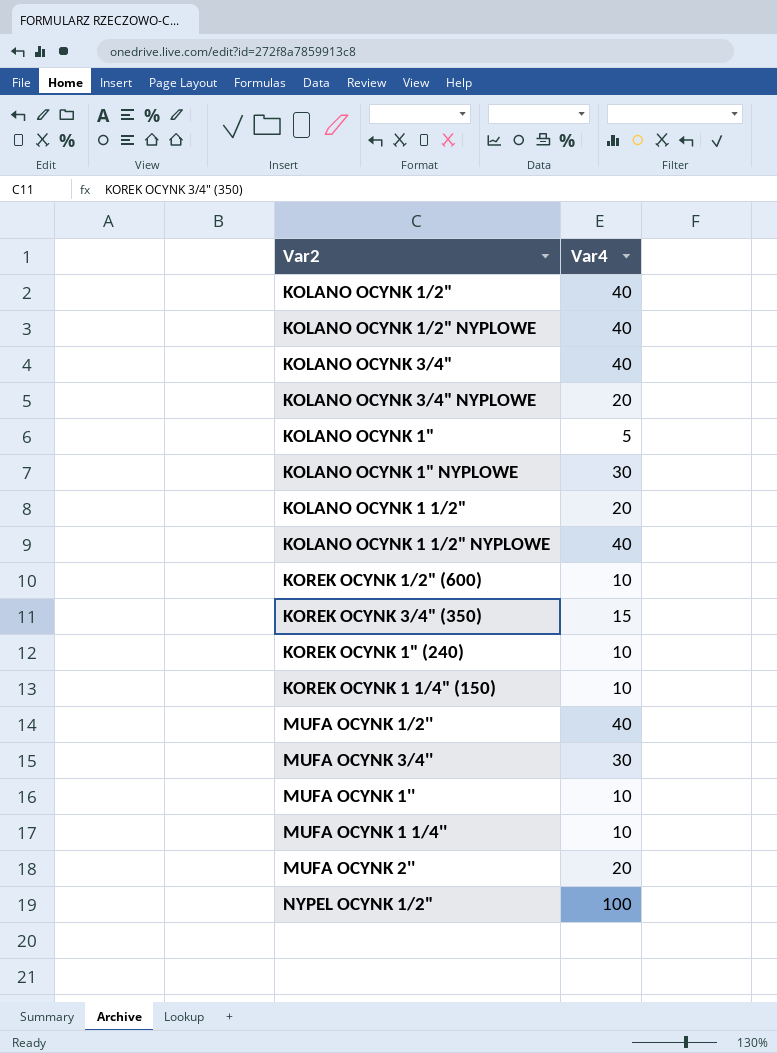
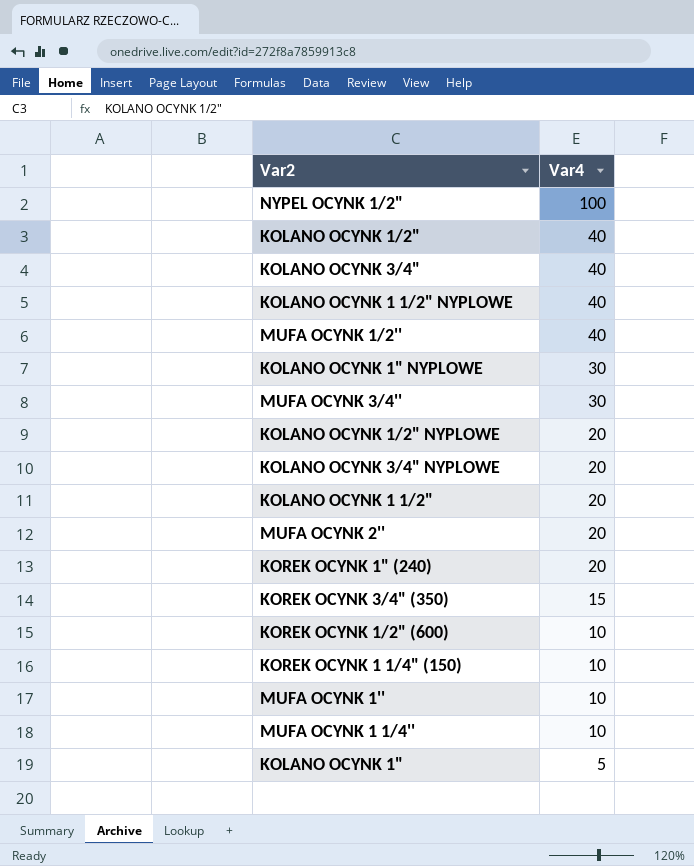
row order: none -> Var4 descending
KOLANO OCYNK 1/2" NYPLOWE | Var4: 40 -> 20
KOREK OCYNK 1" (240) | Var4: 10 -> 20

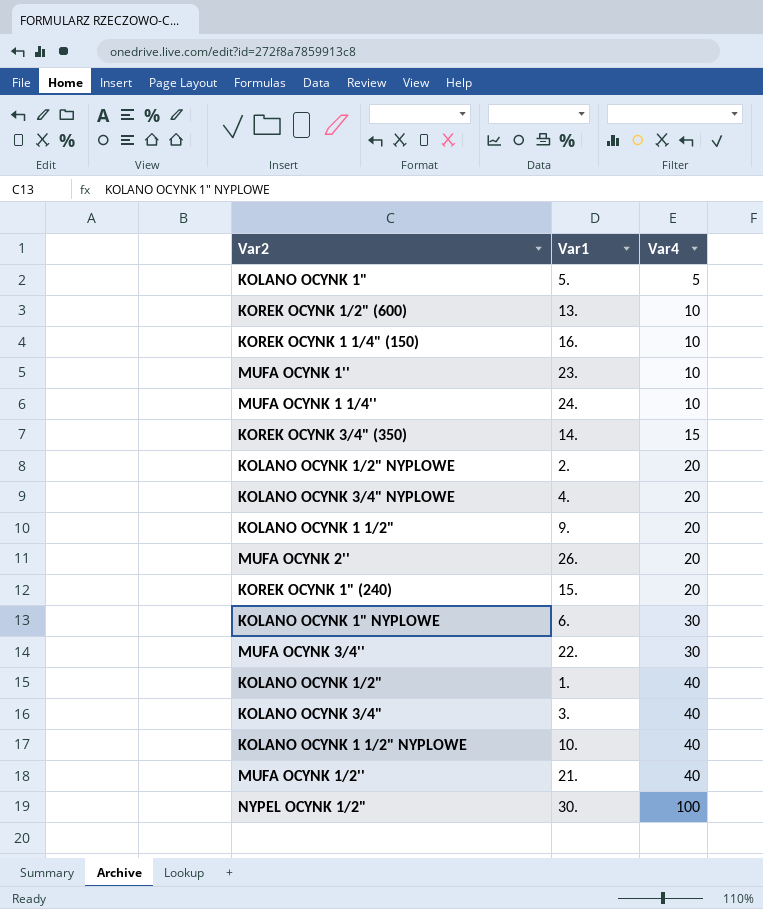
row order: Var4 descending -> Var4 ascending
column Var1 | position: none -> 2

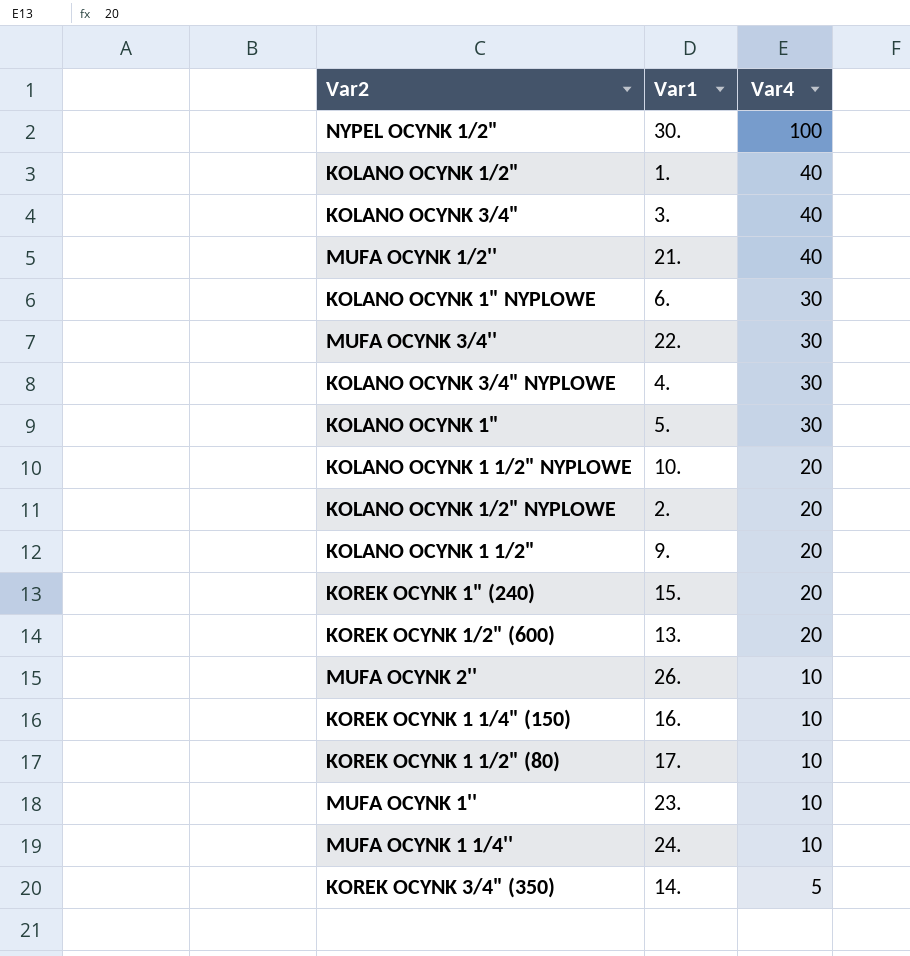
row order: Var4 ascending -> Var4 descending
KOLANO OCYNK 3/4" NYPLOWE | Var4: 20 -> 30
KOLANO OCYNK 1" | Var4: 5 -> 30
KOLANO OCYNK 1 1/2" NYPLOWE | Var4: 40 -> 20
KOREK OCYNK 1/2" (600) | Var4: 10 -> 20
MUFA OCYNK 2'' | Var4: 20 -> 10
row KOREK OCYNK 1 1/2" (80): none -> 17. | 10
KOREK OCYNK 3/4" (350) | Var4: 15 -> 5

